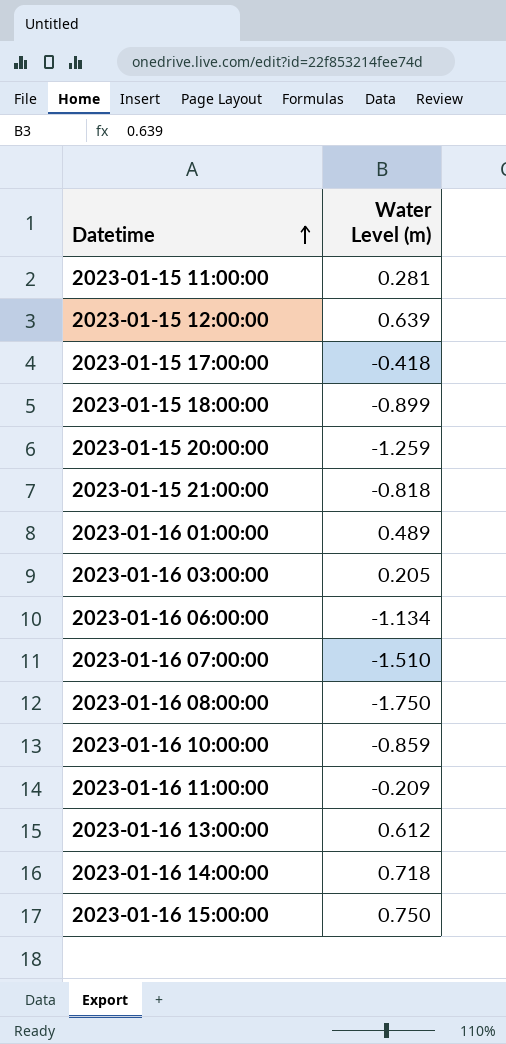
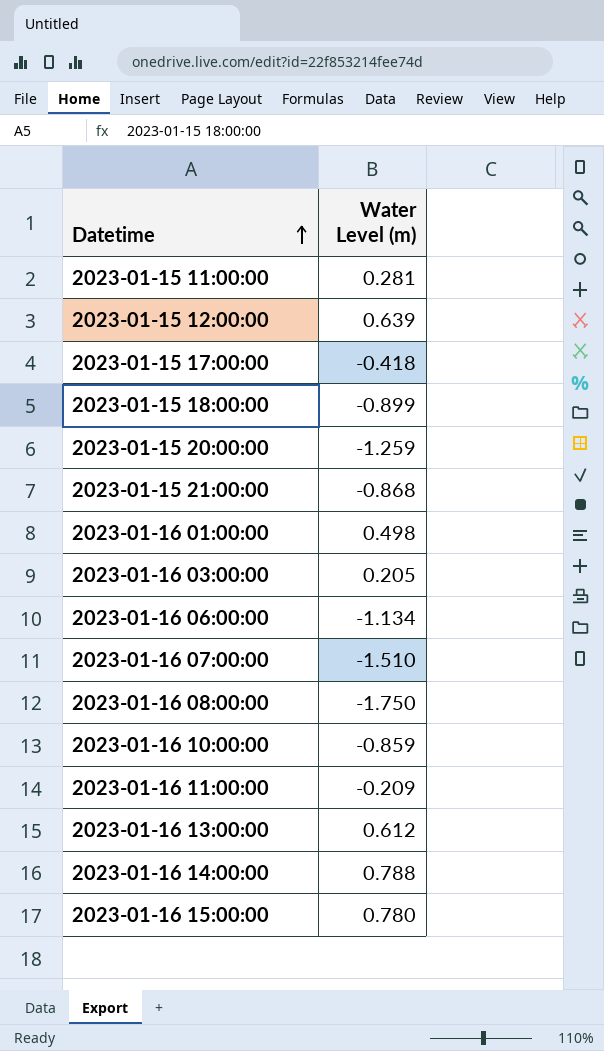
2023-01-15 21:00:00 | Water Level (m): -0.818 -> -0.868
2023-01-16 01:00:00 | Water Level (m): 0.489 -> 0.498
2023-01-16 14:00:00 | Water Level (m): 0.718 -> 0.788
2023-01-16 15:00:00 | Water Level (m): 0.750 -> 0.780

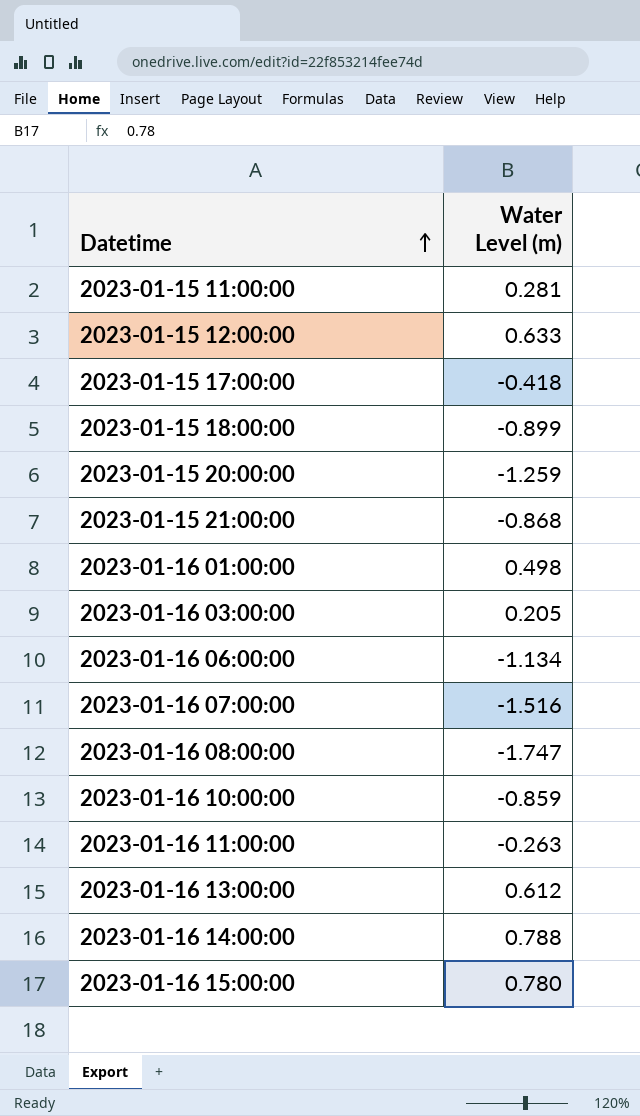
2023-01-15 12:00:00 | Water Level (m): 0.639 -> 0.633
2023-01-16 07:00:00 | Water Level (m): -1.510 -> -1.516
2023-01-16 08:00:00 | Water Level (m): -1.750 -> -1.747
2023-01-16 11:00:00 | Water Level (m): -0.209 -> -0.263

